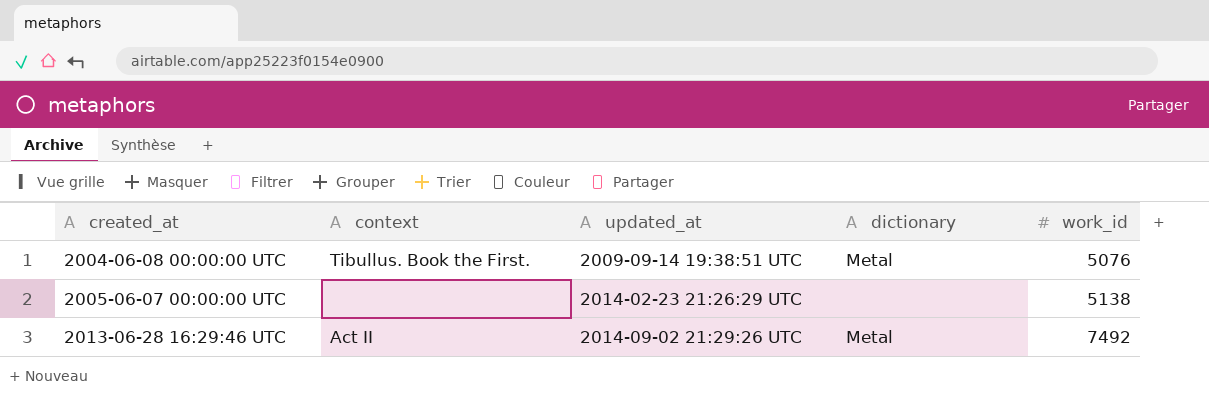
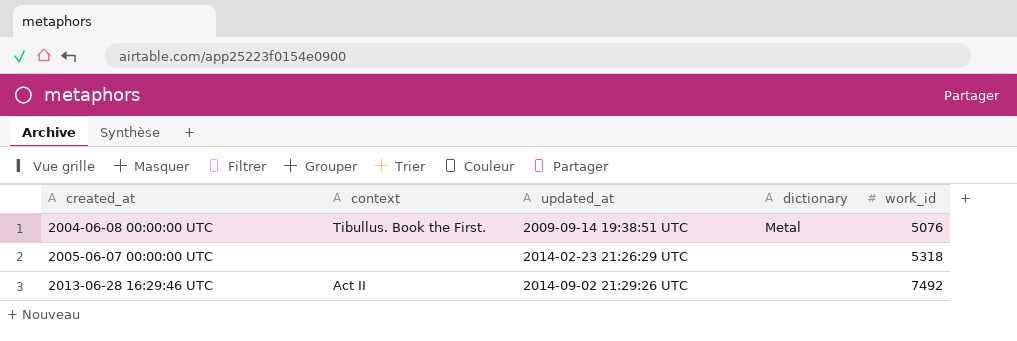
2005-06-07 00:00:00 UTC | work_id: 5138 -> 5318
2013-06-28 16:29:46 UTC | dictionary: Metal -> none

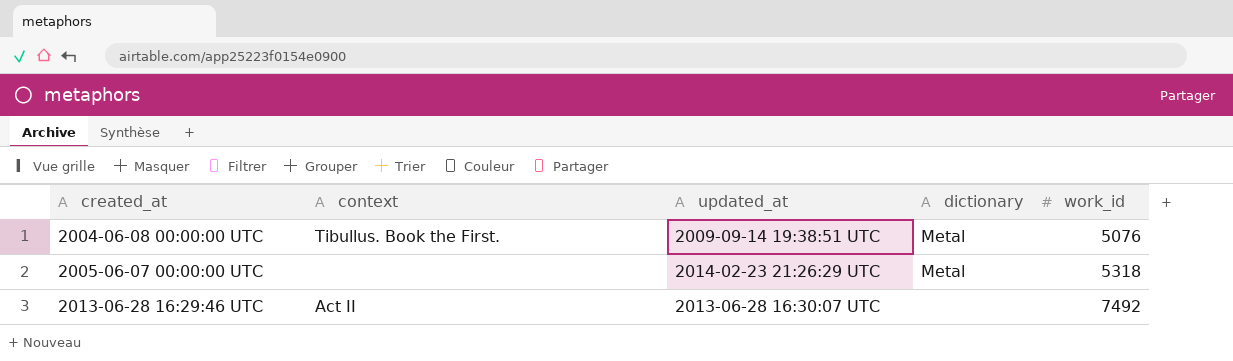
2005-06-07 00:00:00 UTC | dictionary: none -> Metal
2013-06-28 16:29:46 UTC | updated_at: 2014-09-02 21:29:26 UTC -> 2013-06-28 16:30:07 UTC

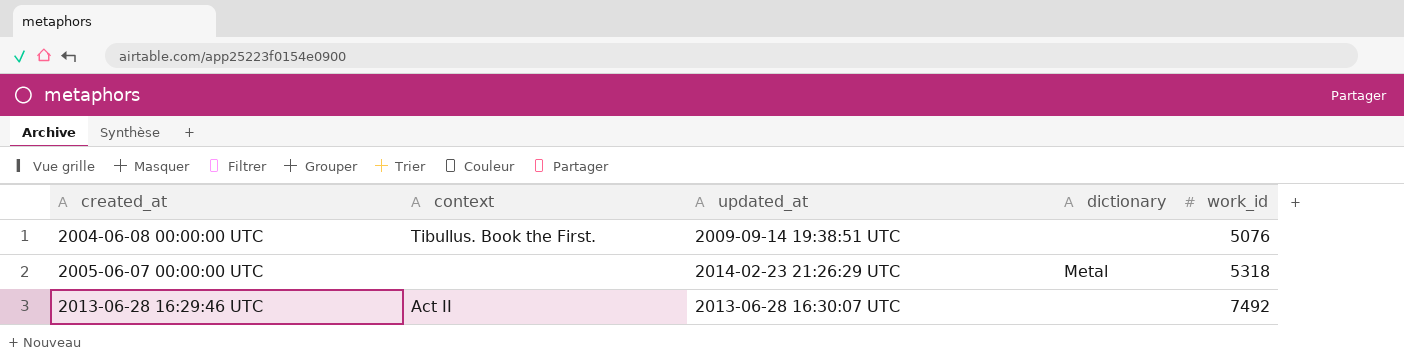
2004-06-08 00:00:00 UTC | dictionary: Metal -> none

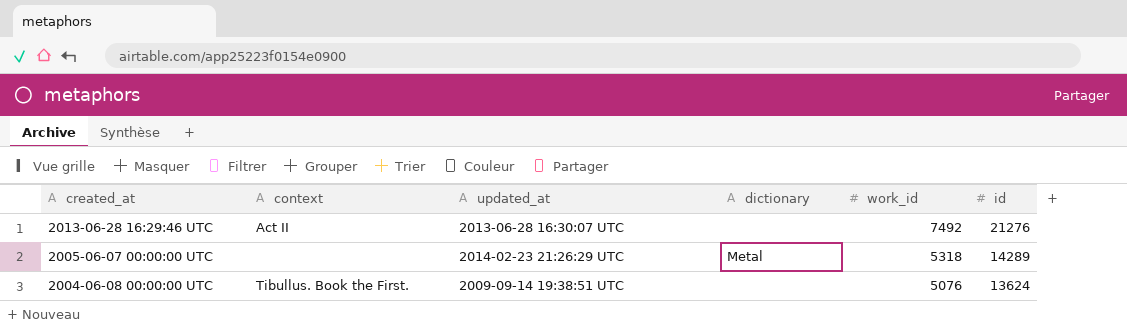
row order: created_at ascending -> created_at descending
column id | position: none -> 6

